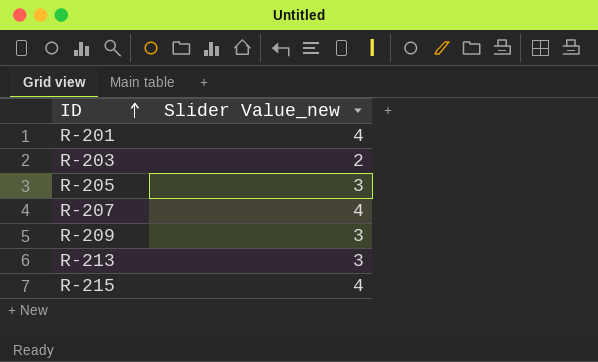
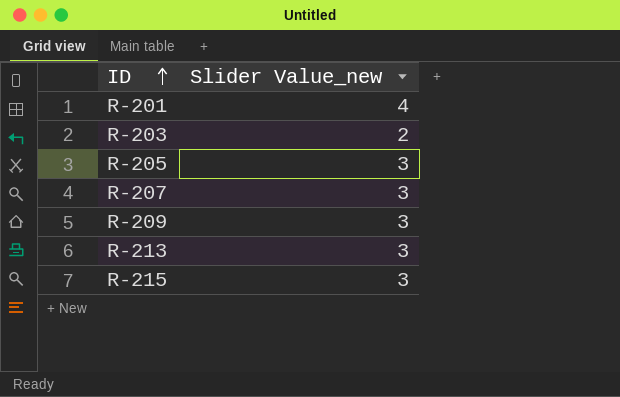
R-207 | Slider Value_new: 4 -> 3
R-215 | Slider Value_new: 4 -> 3

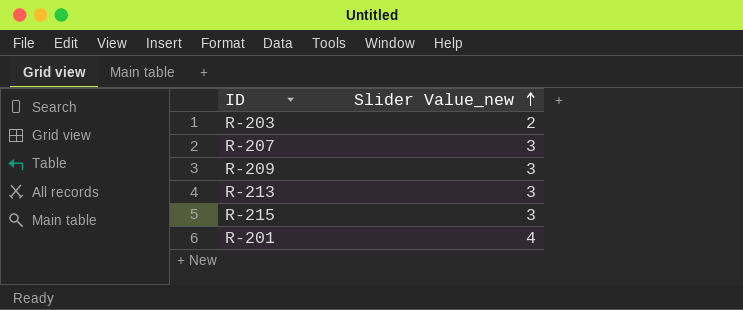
row order: ID ascending -> Slider Value_new ascending
row R-205: 3 -> none

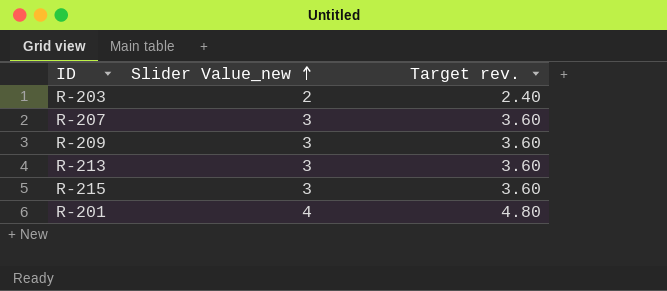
column Target rev. | formula: none -> [Slider Value_new] * 1.2

